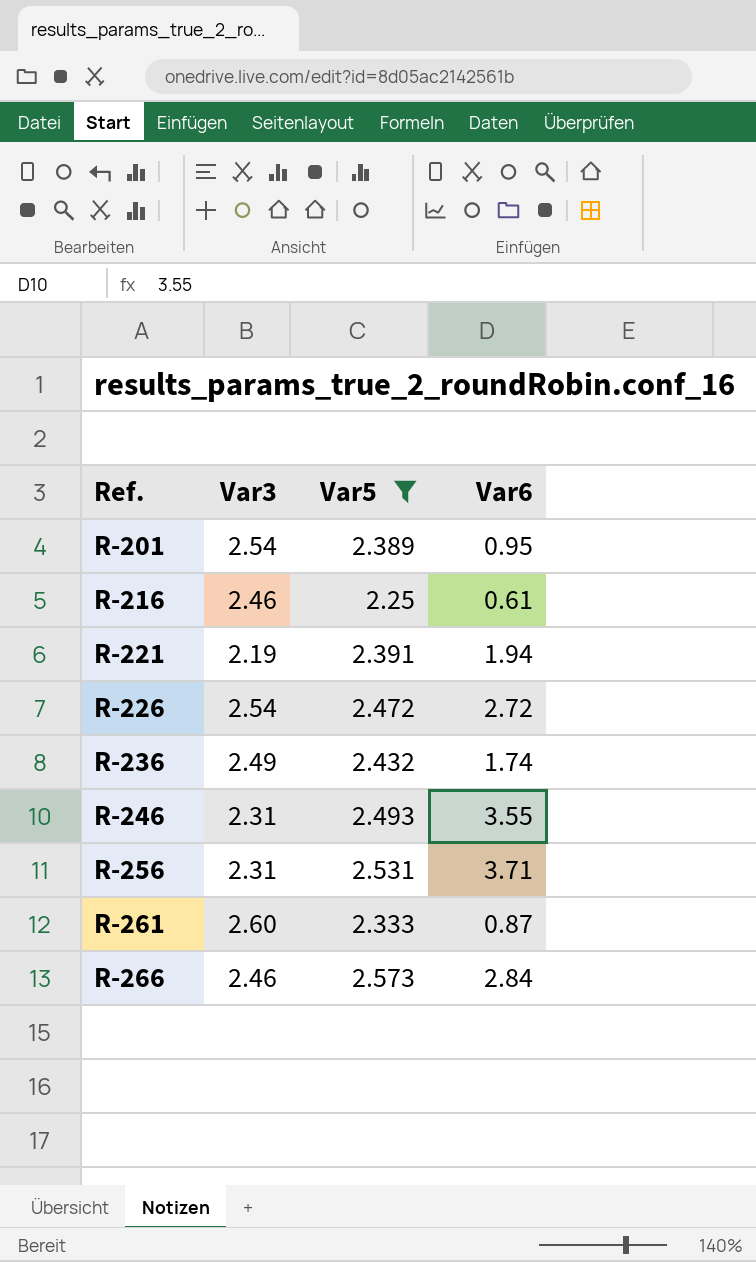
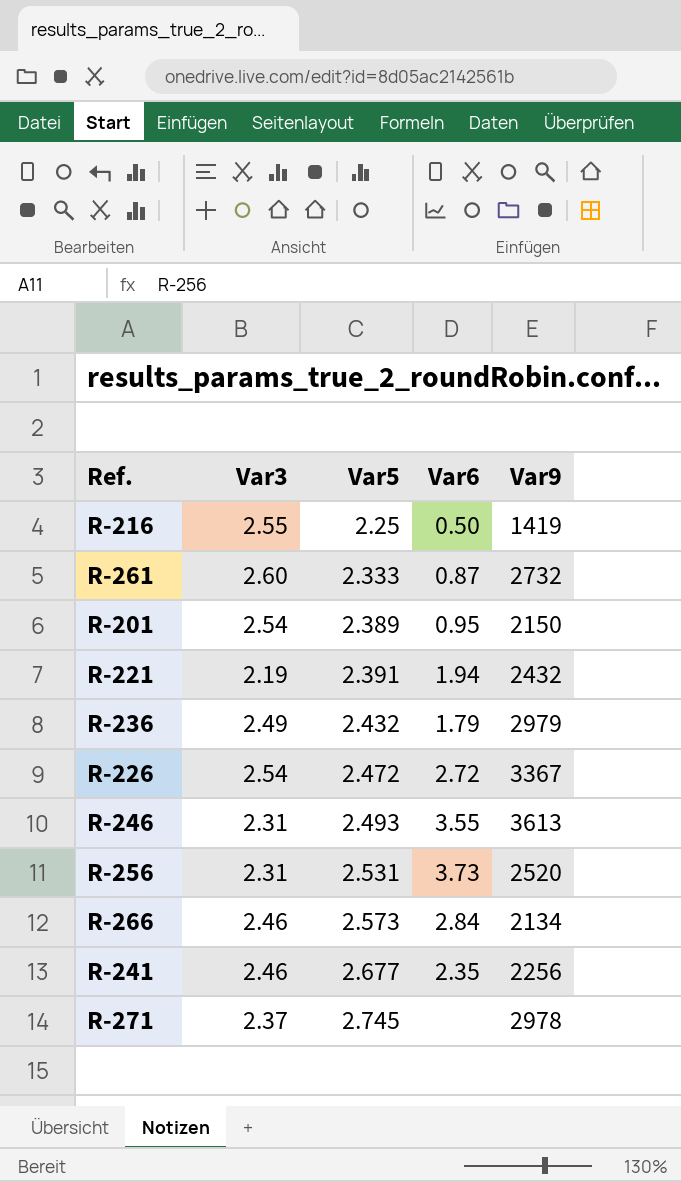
filter: Var5 <= 2.573 -> none
row order: Ref. ascending -> Var5 ascending
column Var9 | position: none -> 5
R-216 | Var3: 2.46 -> 2.55
R-216 | Var6: 0.61 -> 0.50
R-236 | Var6: 1.74 -> 1.79
R-256 | Var6: 3.71 -> 3.73

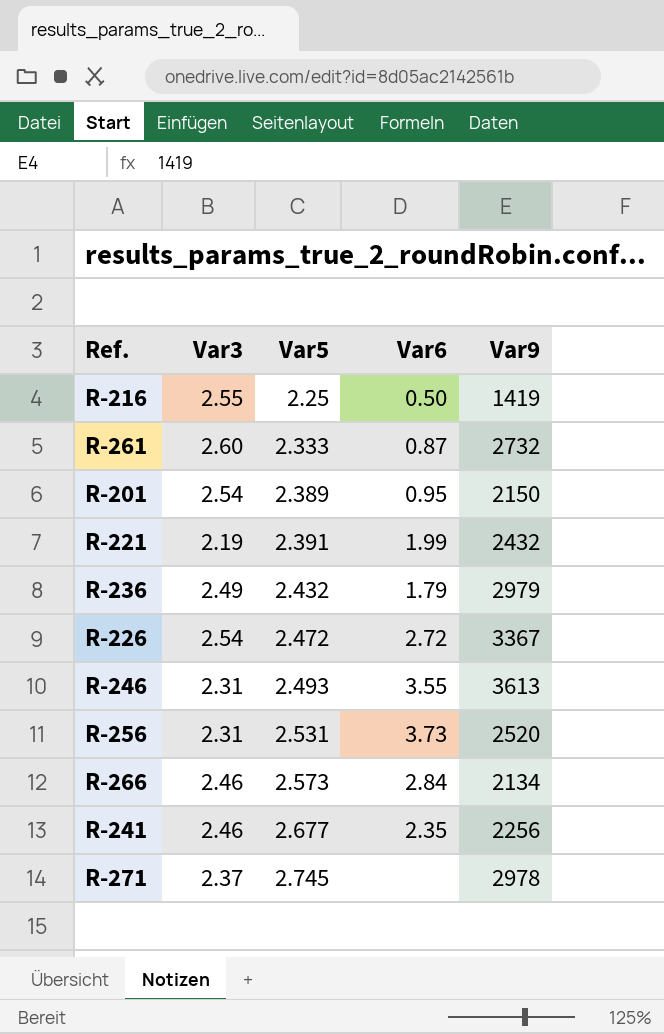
R-221 | Var6: 1.94 -> 1.99

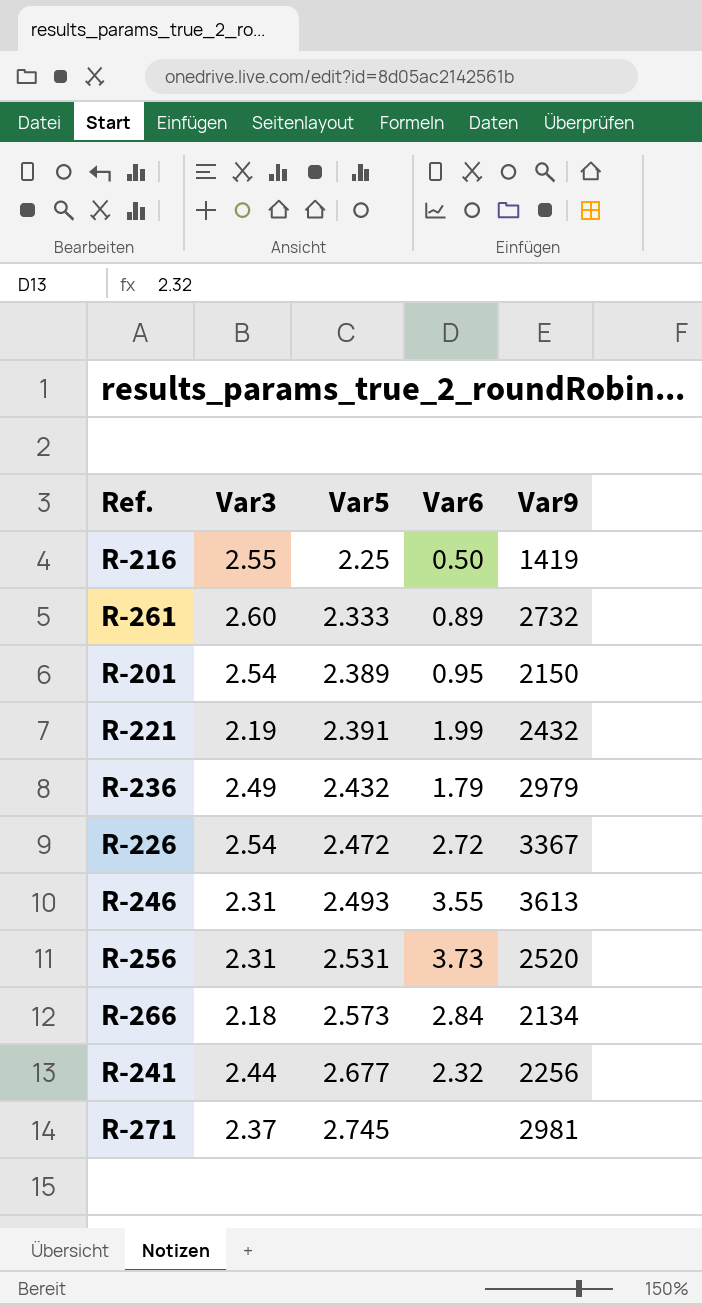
R-261 | Var6: 0.87 -> 0.89
R-266 | Var3: 2.46 -> 2.18
R-241 | Var3: 2.46 -> 2.44
R-241 | Var6: 2.35 -> 2.32
R-271 | Var9: 2978 -> 2981

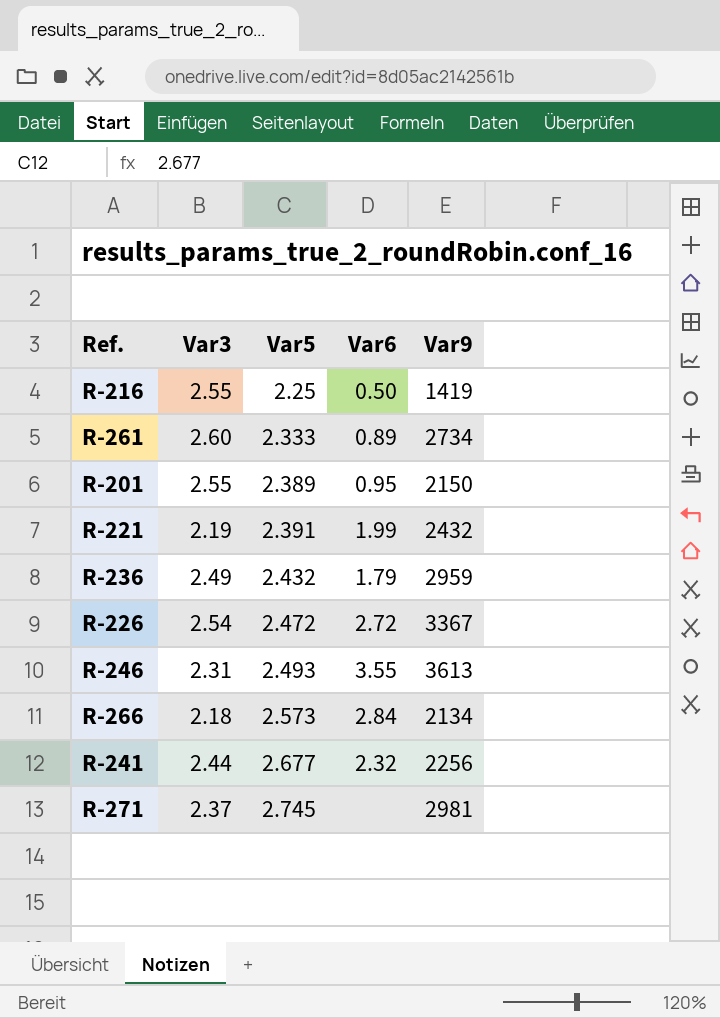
row R-256: 2.31 | 2.531 | 3.73 | 2520 -> none
R-261 | Var9: 2732 -> 2734
R-201 | Var3: 2.54 -> 2.55
R-236 | Var9: 2979 -> 2959

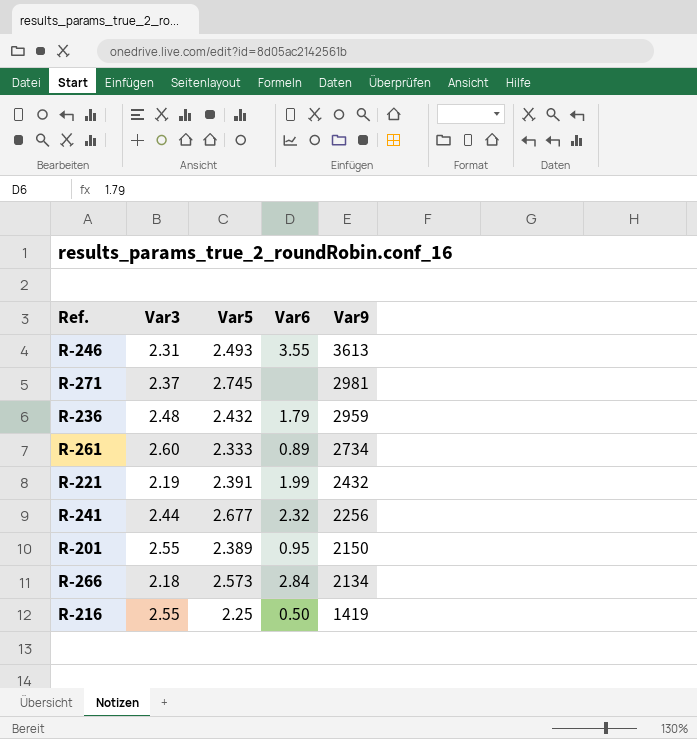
row order: Var5 ascending -> Var9 descending
row R-226: 2.54 | 2.472 | 2.72 | 3367 -> none
R-236 | Var3: 2.49 -> 2.48

